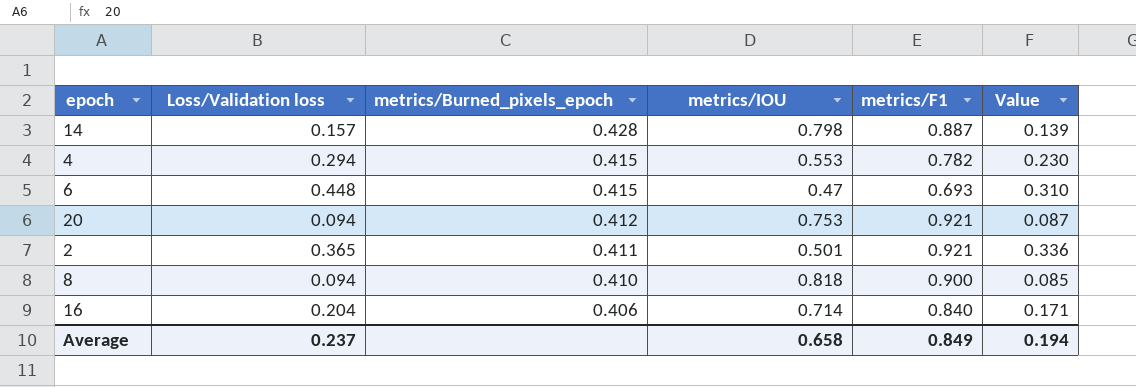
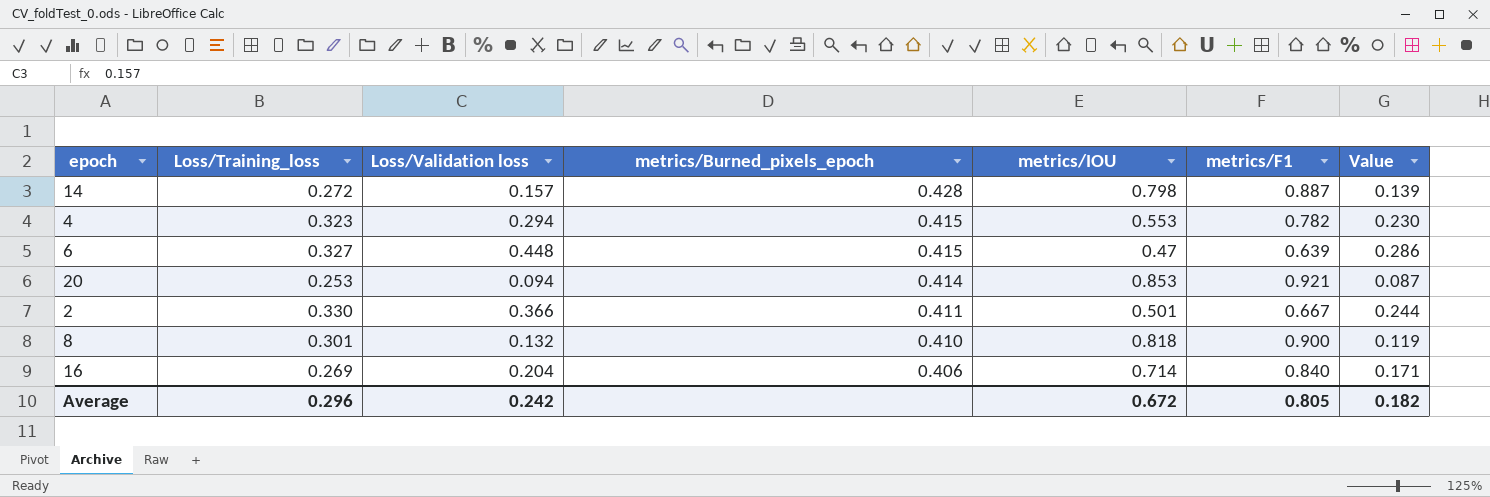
column Loss/Training_loss | position: none -> 2
6 | metrics/F1: 0.693 -> 0.639
6 | Value: 0.310 -> 0.286
20 | metrics/Burned_pixels_epoch: 0.412 -> 0.414
20 | metrics/IOU: 0.753 -> 0.853
2 | Loss/Validation loss: 0.365 -> 0.366
2 | metrics/F1: 0.921 -> 0.667
2 | Value: 0.336 -> 0.244
8 | Loss/Validation loss: 0.094 -> 0.132
8 | Value: 0.085 -> 0.119
Average | Loss/Validation loss: 0.237 -> 0.242
Average | metrics/IOU: 0.658 -> 0.672
Average | metrics/F1: 0.849 -> 0.805
Average | Value: 0.194 -> 0.182

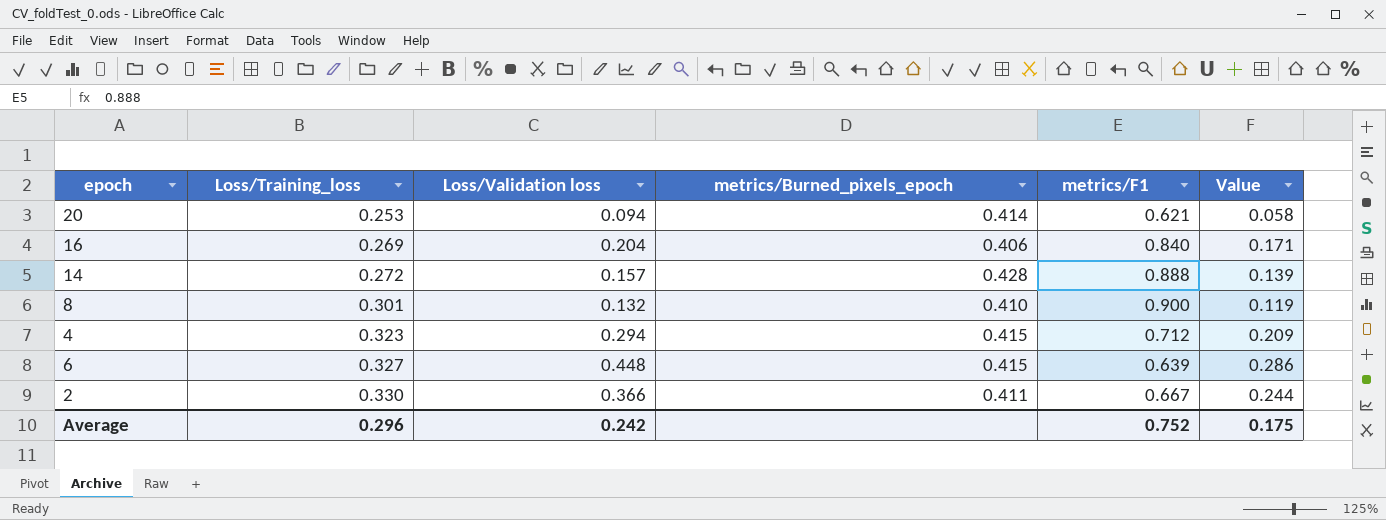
row order: metrics/Burned_pixels_epoch descending -> Loss/Training_loss ascending
column metrics/IOU | position: 5 -> none
20 | metrics/F1: 0.921 -> 0.621
20 | Value: 0.087 -> 0.058
14 | metrics/F1: 0.887 -> 0.888
4 | metrics/F1: 0.782 -> 0.712
4 | Value: 0.230 -> 0.209
Average | metrics/F1: 0.805 -> 0.752
Average | Value: 0.182 -> 0.175

